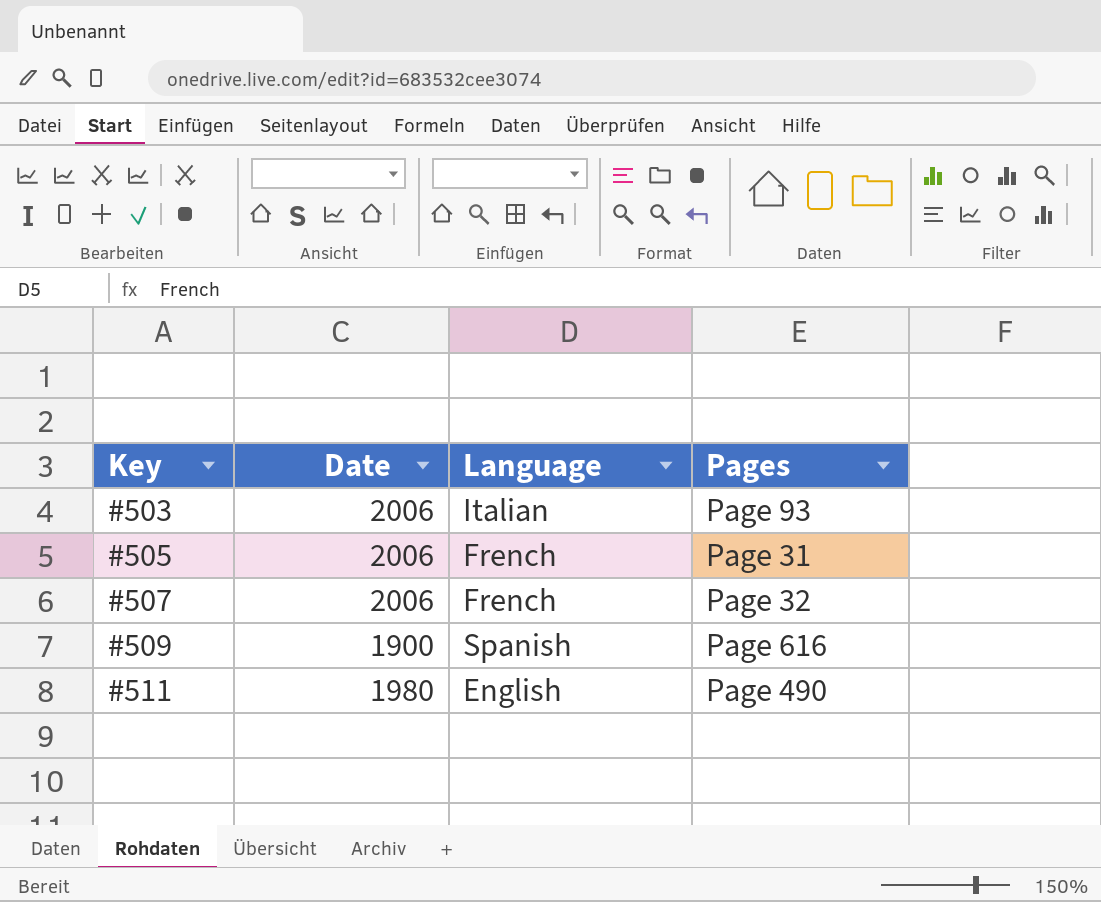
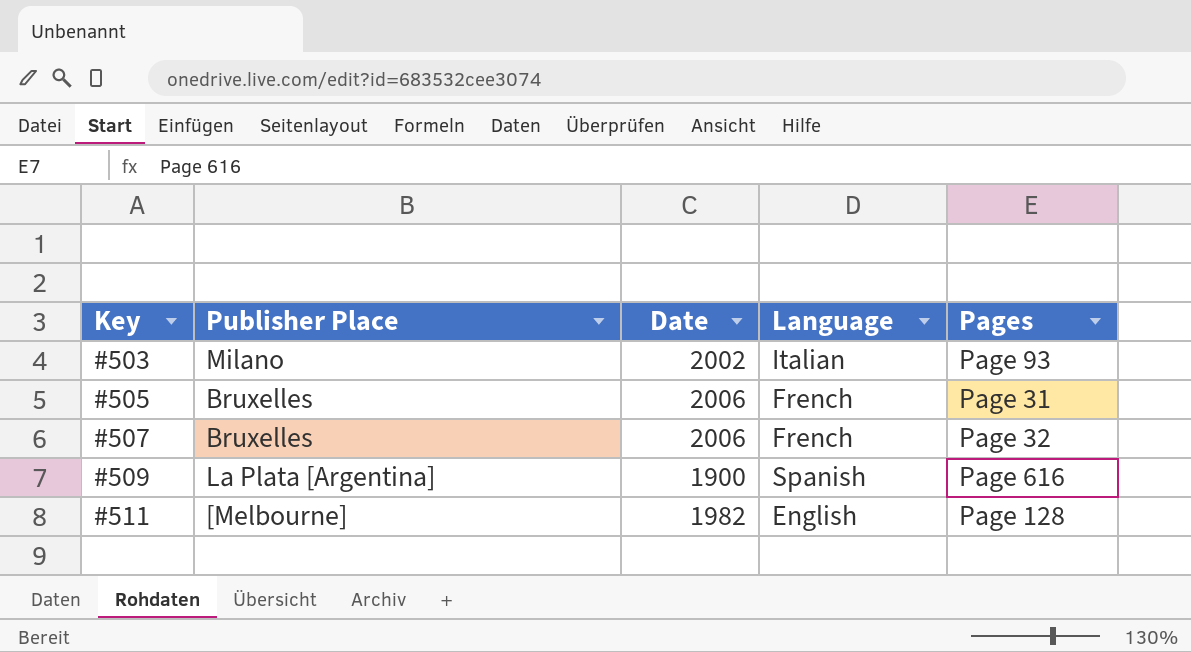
column Publisher Place | position: none -> 2
#503 | Date: 2006 -> 2002
#511 | Date: 1980 -> 1982
#511 | Pages: Page 490 -> Page 128

